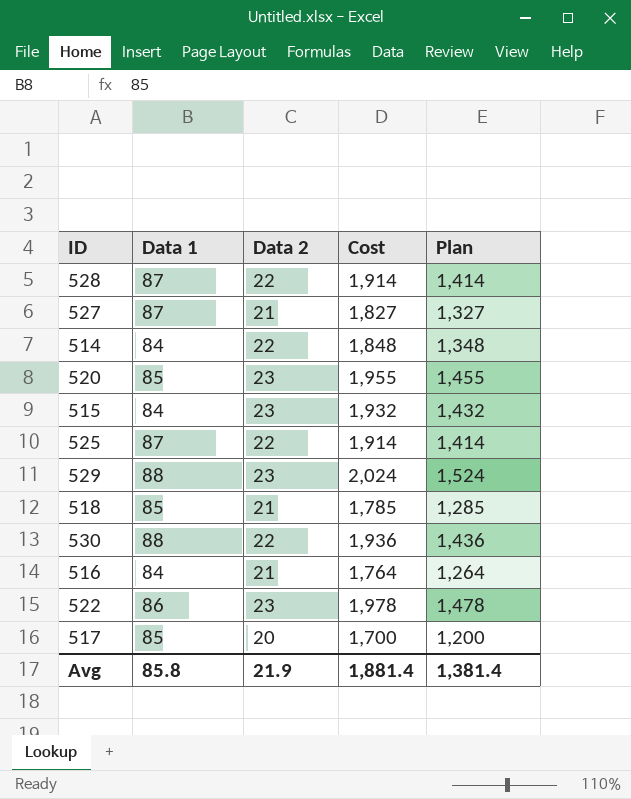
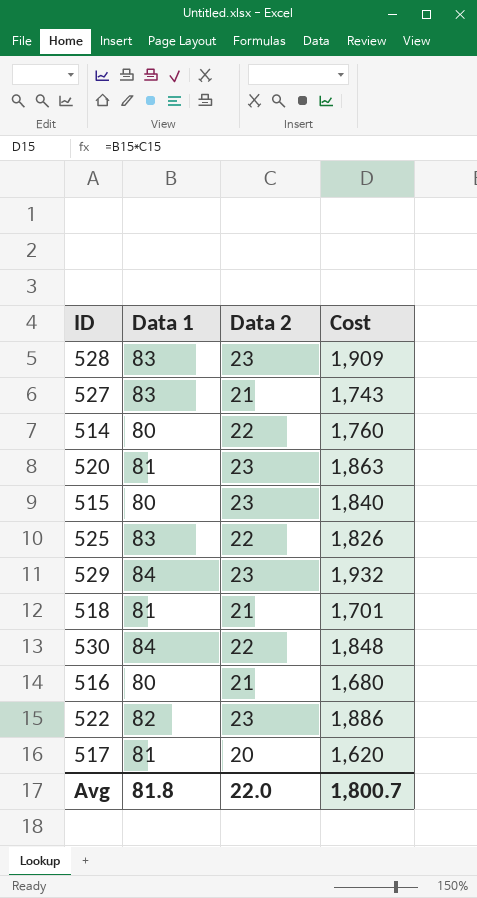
column Plan | formula: [Cost] - 500 -> none
528 | Data 1: 87 -> 83
528 | Data 2: 22 -> 23
528 | Cost: 1,914 -> 1,909
527 | Data 1: 87 -> 83
527 | Cost: 1,827 -> 1,743
514 | Data 1: 84 -> 80
514 | Cost: 1,848 -> 1,760
520 | Data 1: 85 -> 81
520 | Cost: 1,955 -> 1,863
515 | Data 1: 84 -> 80
515 | Cost: 1,932 -> 1,840
525 | Data 1: 87 -> 83
525 | Cost: 1,914 -> 1,826
529 | Data 1: 88 -> 84
529 | Cost: 2,024 -> 1,932
518 | Data 1: 85 -> 81
518 | Cost: 1,785 -> 1,701
530 | Data 1: 88 -> 84
530 | Cost: 1,936 -> 1,848
516 | Data 1: 84 -> 80
516 | Cost: 1,764 -> 1,680
522 | Data 1: 86 -> 82
522 | Cost: 1,978 -> 1,886
517 | Data 1: 85 -> 81
517 | Cost: 1,700 -> 1,620
Avg | Data 1: 85.8 -> 81.8
Avg | Data 2: 21.9 -> 22.0
Avg | Cost: 1,881.4 -> 1,800.7

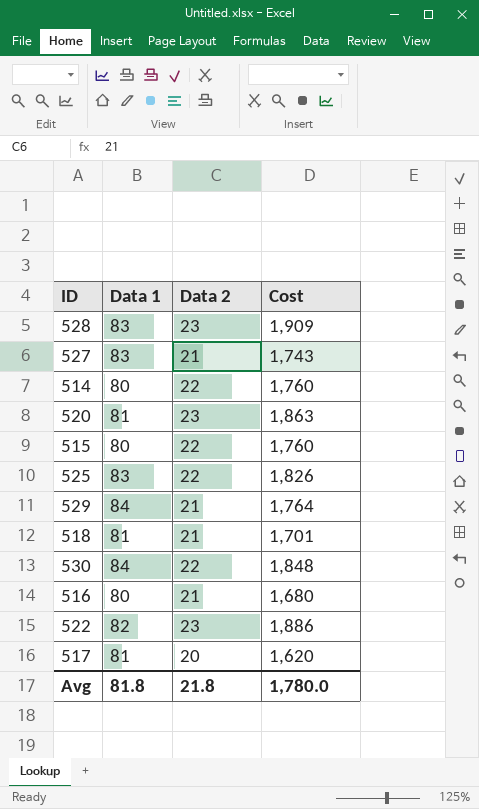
515 | Data 2: 23 -> 22
515 | Cost: 1,840 -> 1,760
529 | Data 2: 23 -> 21
529 | Cost: 1,932 -> 1,764
Avg | Data 2: 22.0 -> 21.8
Avg | Cost: 1,800.7 -> 1,780.0

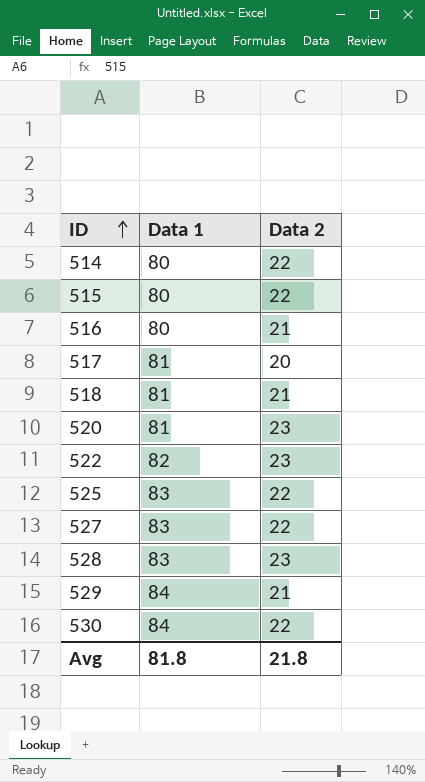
row order: none -> ID ascending
column Cost | formula: [Data 1] * [Data 2] -> none
527 | Data 2: 21 -> 22

